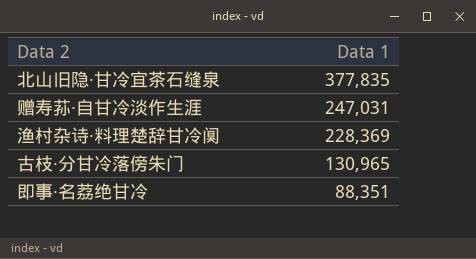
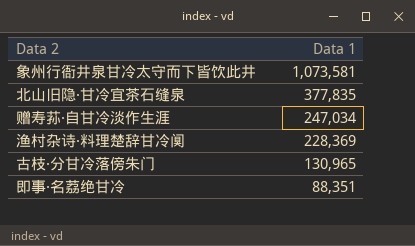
row 象州行衙井泉甘冷太守而下皆饮此井: none -> 1,073,581
赠寿荪·自甘冷淡作生涯 | Data 1: 247,031 -> 247,034

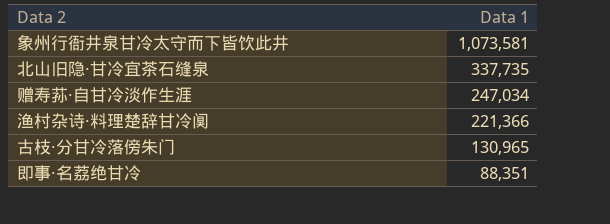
北山旧隐·甘冷宜茶石缝泉 | Data 1: 377,835 -> 337,735
渔村杂诗·料理楚辞甘冷阒 | Data 1: 228,369 -> 221,366

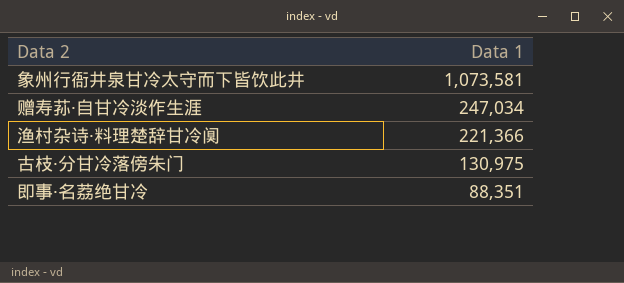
row 北山旧隐·甘冷宜茶石缝泉: 337,735 -> none
古枝·分甘冷落傍朱门 | Data 1: 130,965 -> 130,975

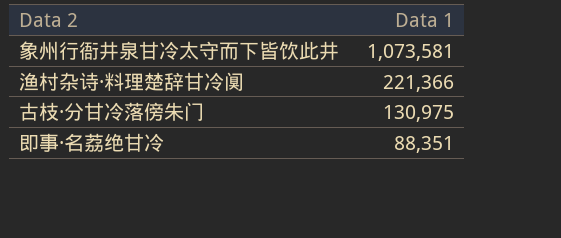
row 赠寿荪·自甘冷淡作生涯: 247,034 -> none

